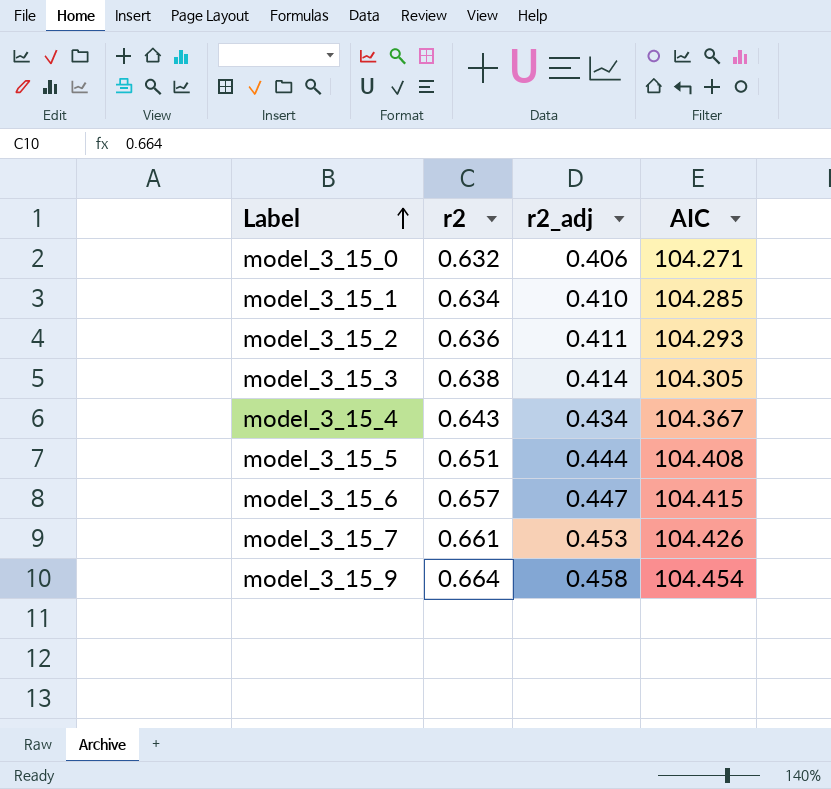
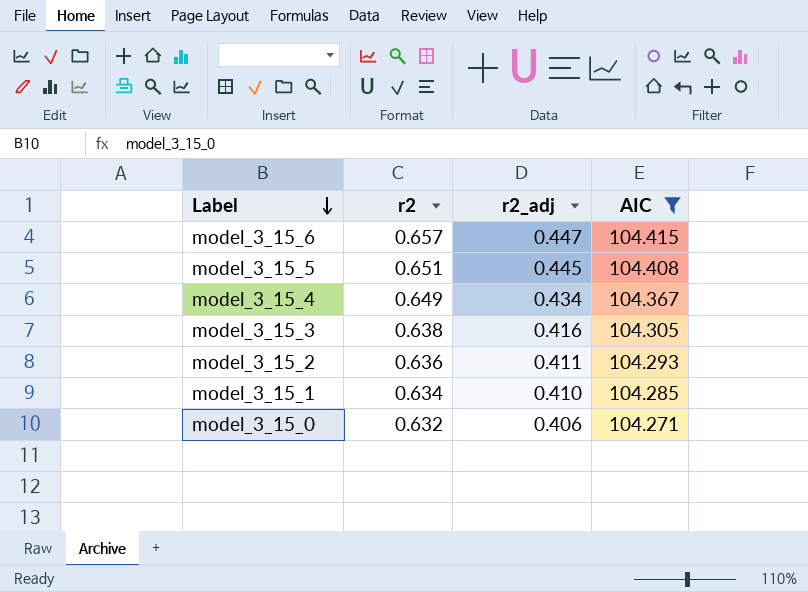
filter: none -> AIC <= 104.415
row order: Label ascending -> Label descending
model_3_15_5 | r2_adj: 0.444 -> 0.445
model_3_15_4 | r2: 0.643 -> 0.649
model_3_15_3 | r2_adj: 0.414 -> 0.416

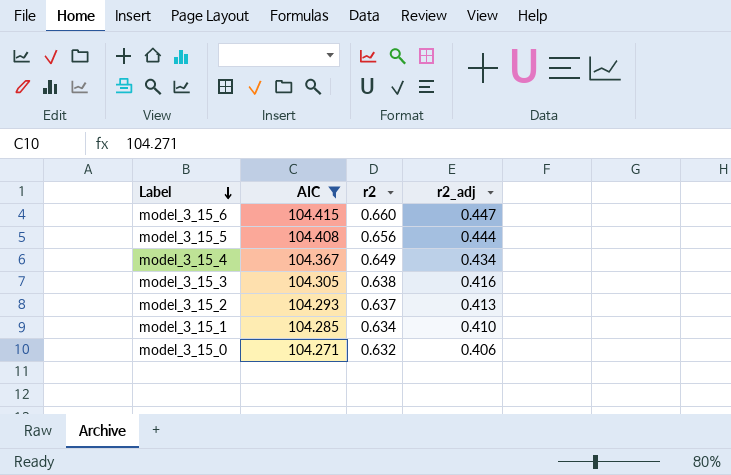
column AIC | position: 4 -> 2
model_3_15_6 | r2: 0.657 -> 0.660
model_3_15_5 | r2: 0.651 -> 0.656
model_3_15_5 | r2_adj: 0.445 -> 0.444
model_3_15_2 | r2: 0.636 -> 0.637
model_3_15_2 | r2_adj: 0.411 -> 0.413

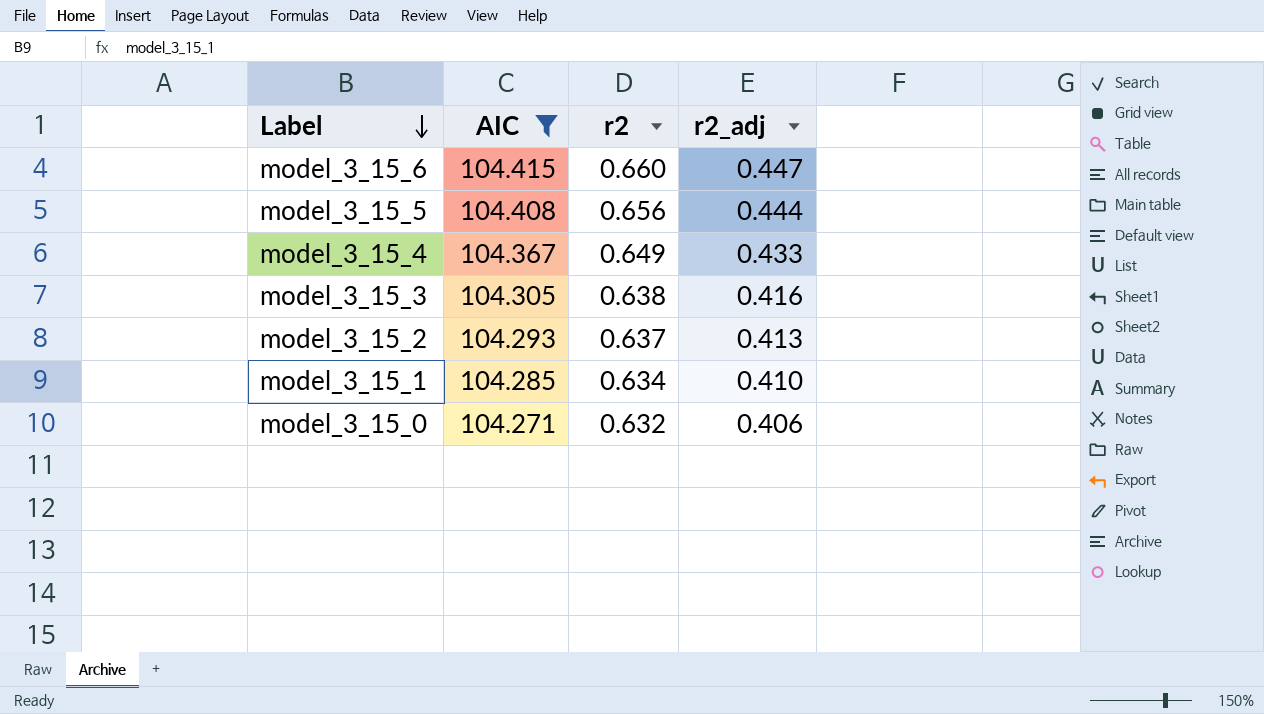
model_3_15_4 | r2_adj: 0.434 -> 0.433

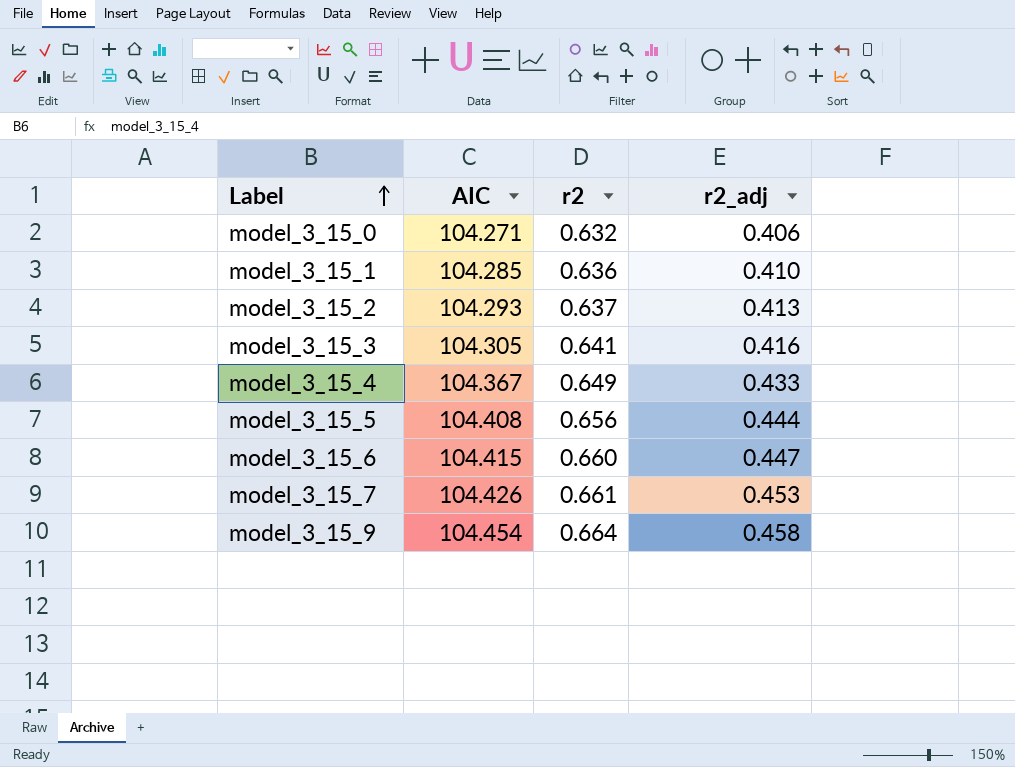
filter: AIC <= 104.415 -> none
row order: Label descending -> Label ascending
model_3_15_1 | r2: 0.634 -> 0.636
model_3_15_3 | r2: 0.638 -> 0.641

